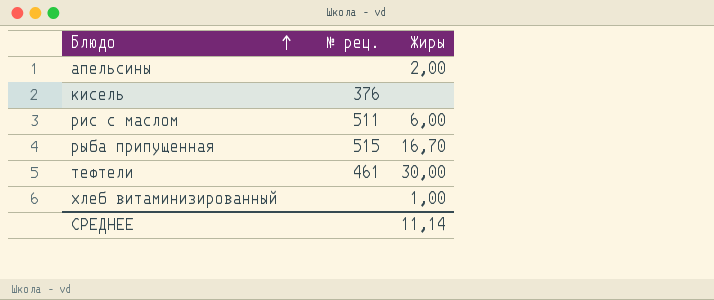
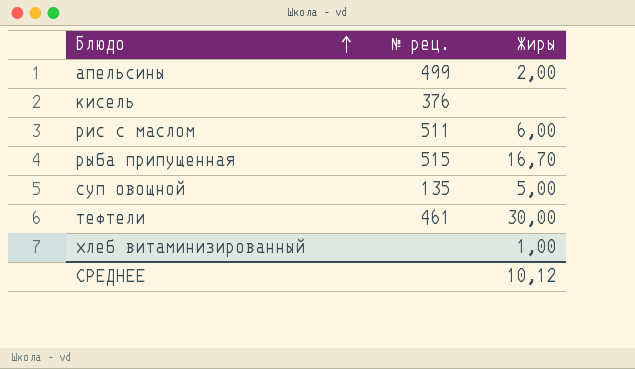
апельсины | № рец.: none -> 499
row суп овощной: none -> 135 | 5,00
СРЕДНЕЕ | Жиры: 11,14 -> 10,12

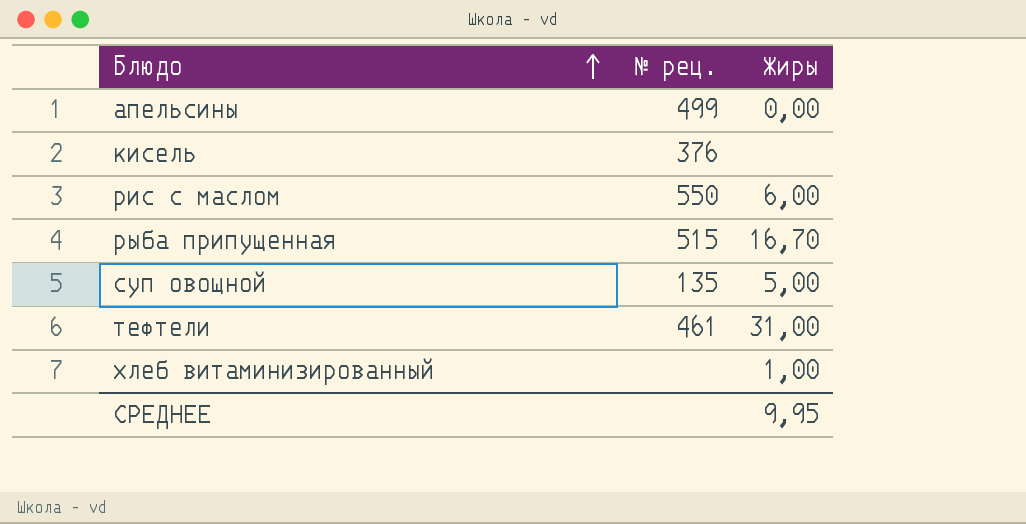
апельсины | Жиры: 2,00 -> 0,00
рис с маслом | № рец.: 511 -> 550
тефтели | Жиры: 30,00 -> 31,00
СРЕДНЕЕ | Жиры: 10,12 -> 9,95

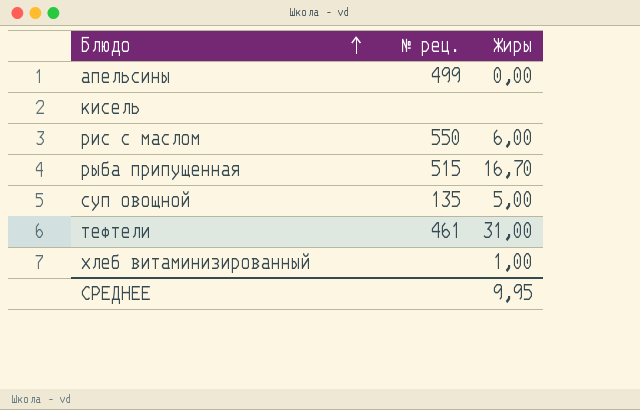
кисель | № рец.: 376 -> none

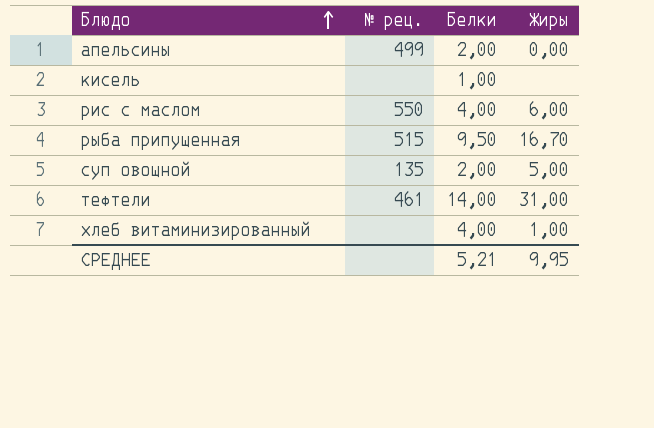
column Белки | position: none -> 3

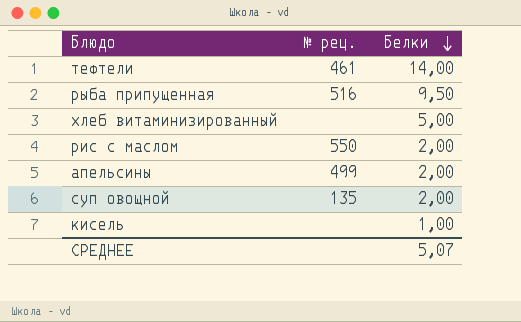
row order: Блюдо ascending -> Белки descending
column Жиры | position: 4 -> none
рыба припущенная | № рец.: 515 -> 516
хлеб витаминизированный | Белки: 4,00 -> 5,00
рис с маслом | Белки: 4,00 -> 2,00
СРЕДНЕЕ | Белки: 5,21 -> 5,07

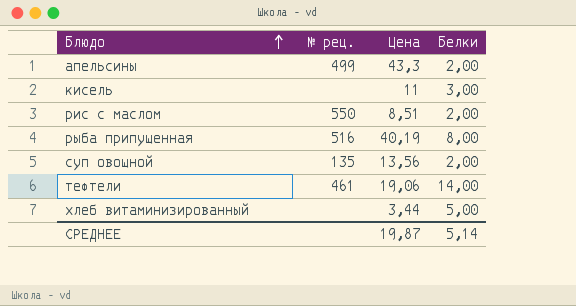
row order: Белки descending -> Блюдо ascending
column Цена | position: none -> 3
кисель | Белки: 1,00 -> 3,00
рыба припущенная | Белки: 9,50 -> 8,00
СРЕДНЕЕ | Белки: 5,07 -> 5,14

